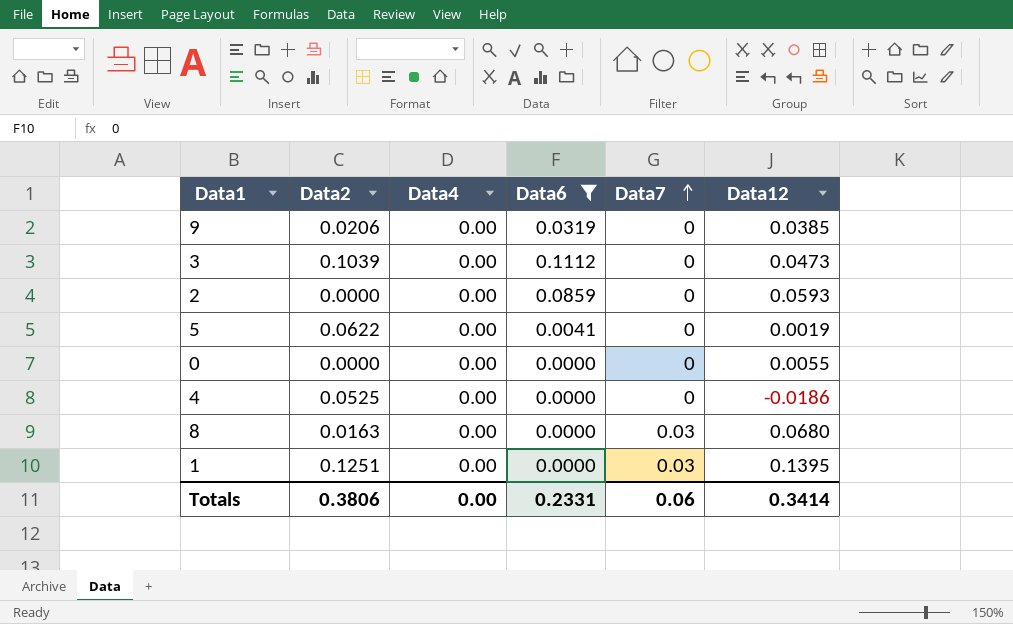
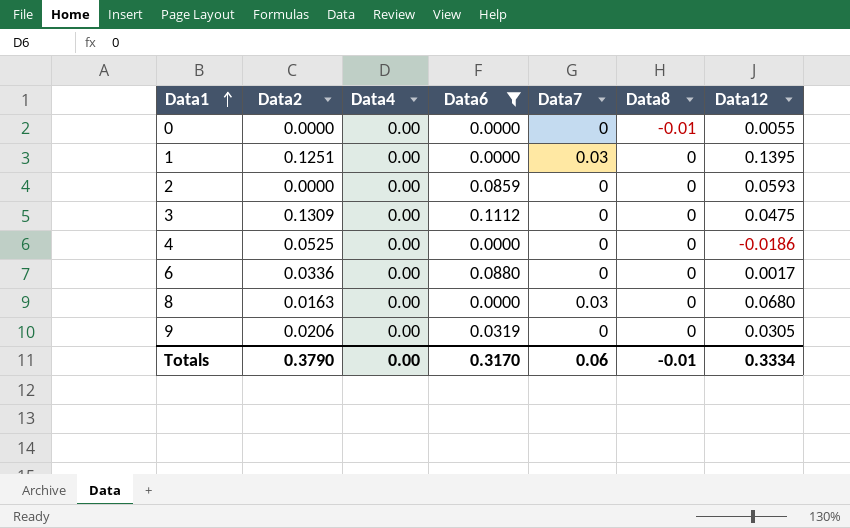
row order: Data7 ascending -> Data1 ascending
column Data8 | position: none -> 6
row 5: 0.0622 | 0.00 | 0.0041 | 0 | 0.0019 -> none
3 | Data2: 0.1039 -> 0.1309
3 | Data12: 0.0473 -> 0.0475
row 6: none -> 0.0336 | 0.00 | 0.0880 | 0 | 0 | 0.0017
9 | Data12: 0.0385 -> 0.0305
Totals | Data2: 0.3806 -> 0.3790
Totals | Data6: 0.2331 -> 0.3170
Totals | Data12: 0.3414 -> 0.3334

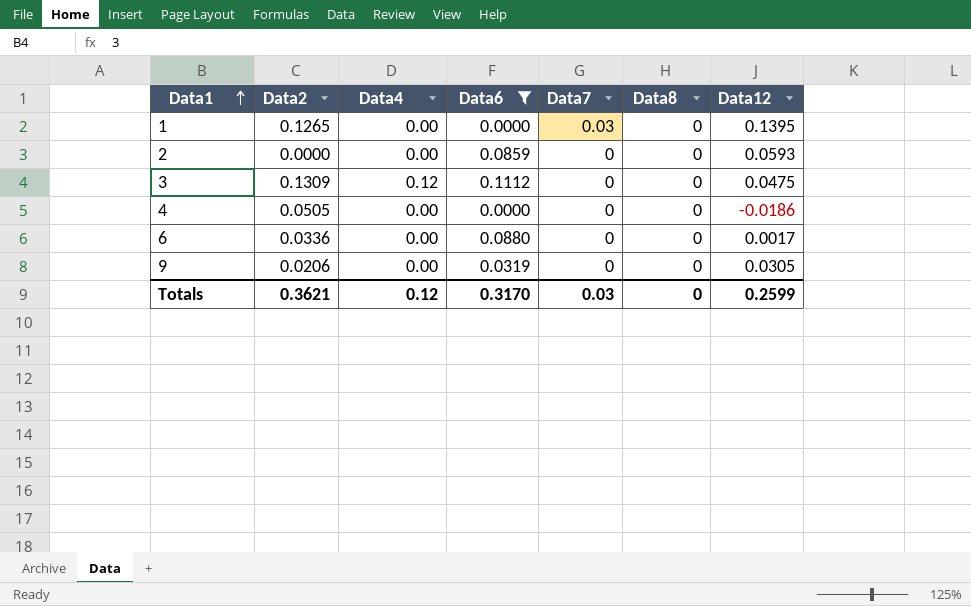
row 0: 0.0000 | 0.00 | 0.0000 | 0 | -0.01 | 0.0055 -> none
row 8: 0.0163 | 0.00 | 0.0000 | 0.03 | 0 | 0.0680 -> none
1 | Data2: 0.1251 -> 0.1265
3 | Data4: 0.00 -> 0.12
4 | Data2: 0.0525 -> 0.0505
Totals | Data2: 0.3790 -> 0.3621
Totals | Data4: 0.00 -> 0.12
Totals | Data7: 0.06 -> 0.03
Totals | Data8: -0.01 -> 0
Totals | Data12: 0.3334 -> 0.2599

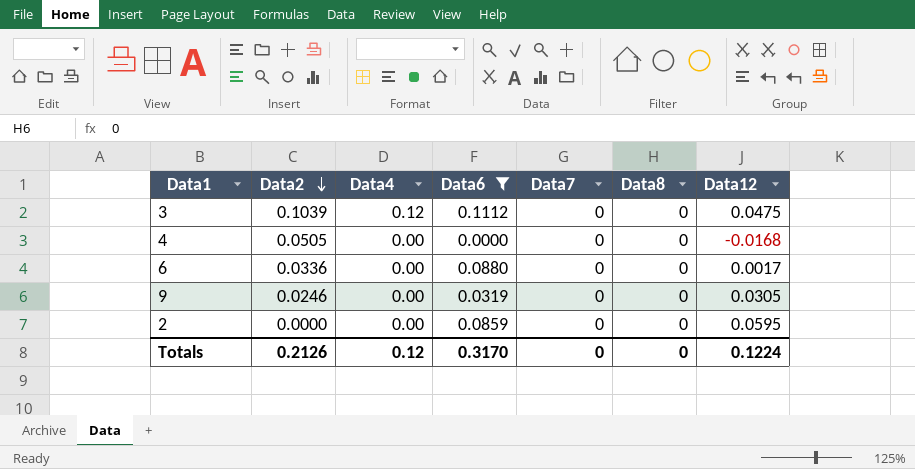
row order: Data1 ascending -> Data2 descending
row 1: 0.1265 | 0.00 | 0.0000 | 0.03 | 0 | 0.1395 -> none
3 | Data2: 0.1309 -> 0.1039
4 | Data12: -0.0186 -> -0.0168
9 | Data2: 0.0206 -> 0.0246
2 | Data12: 0.0593 -> 0.0595
Totals | Data2: 0.3621 -> 0.2126
Totals | Data7: 0.03 -> 0
Totals | Data12: 0.2599 -> 0.1224

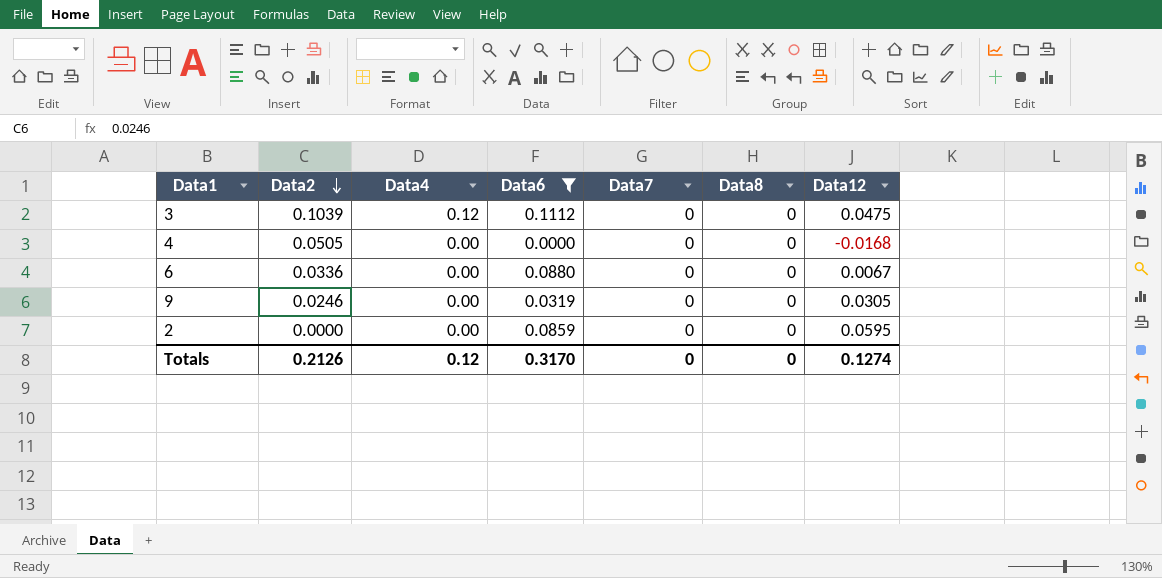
6 | Data12: 0.0017 -> 0.0067
Totals | Data12: 0.1224 -> 0.1274

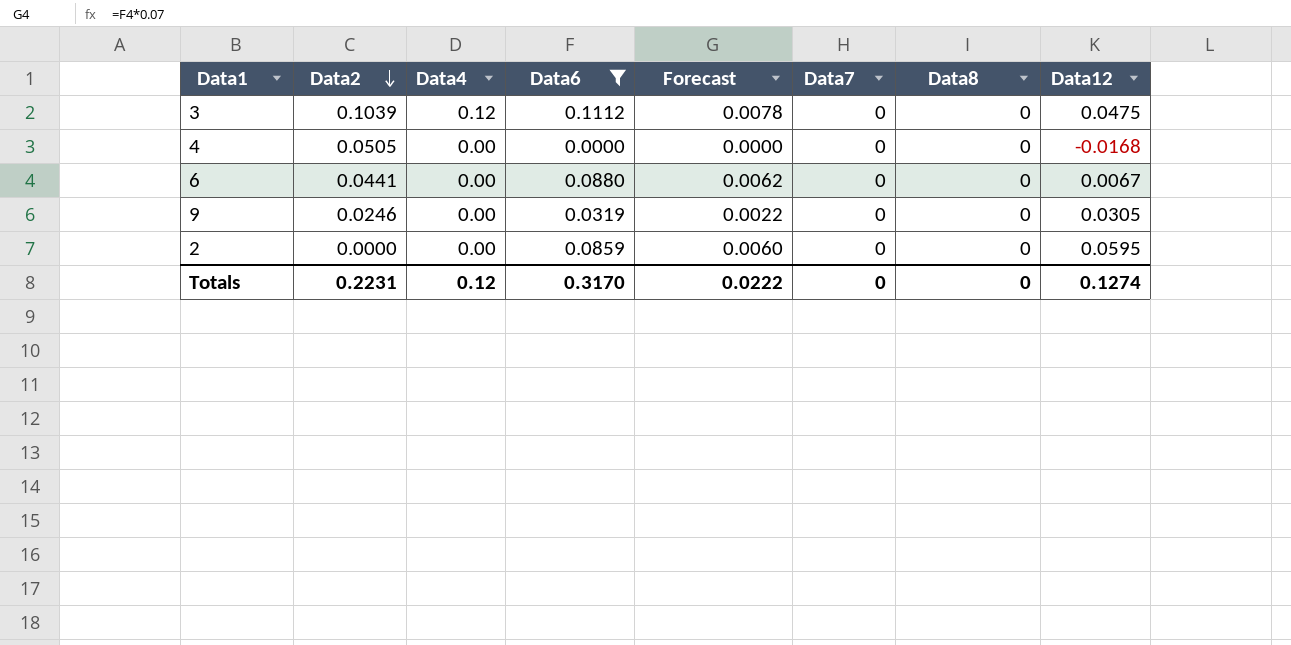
column Forecast | formula: none -> [Data6] * 0.07
6 | Data2: 0.0336 -> 0.0441
Totals | Data2: 0.2126 -> 0.2231

